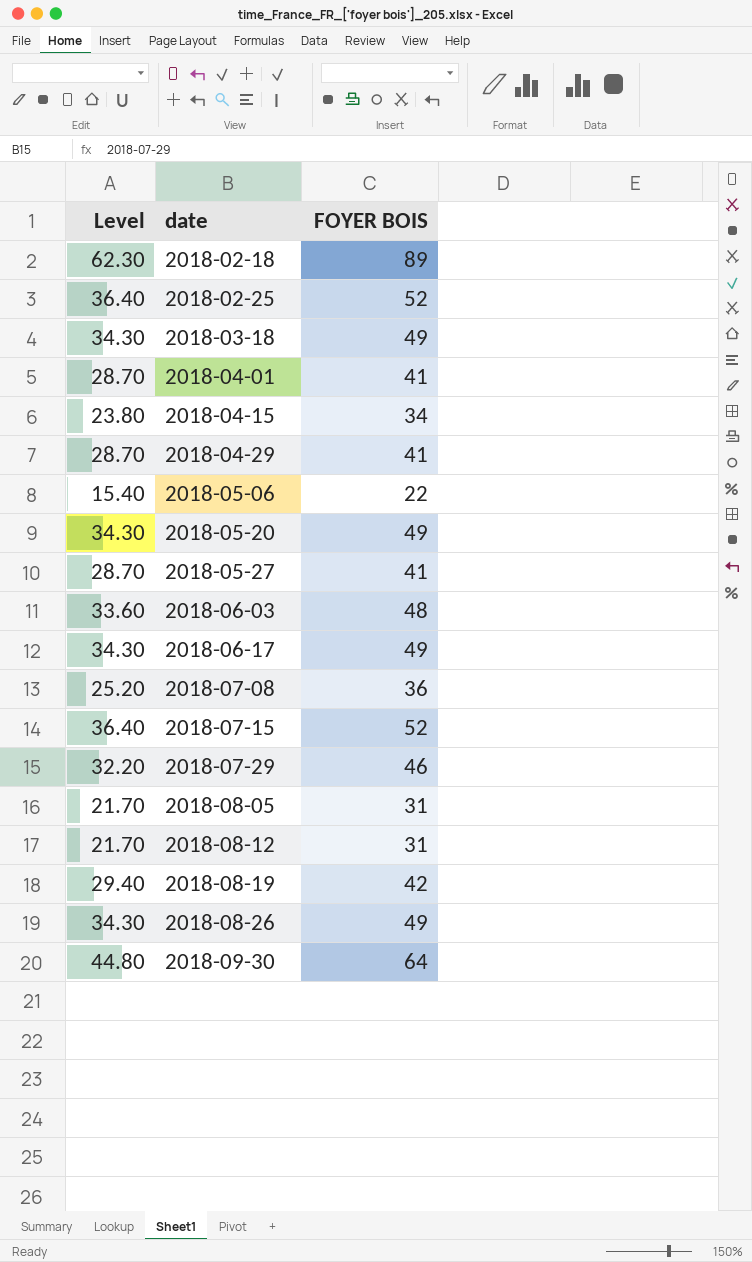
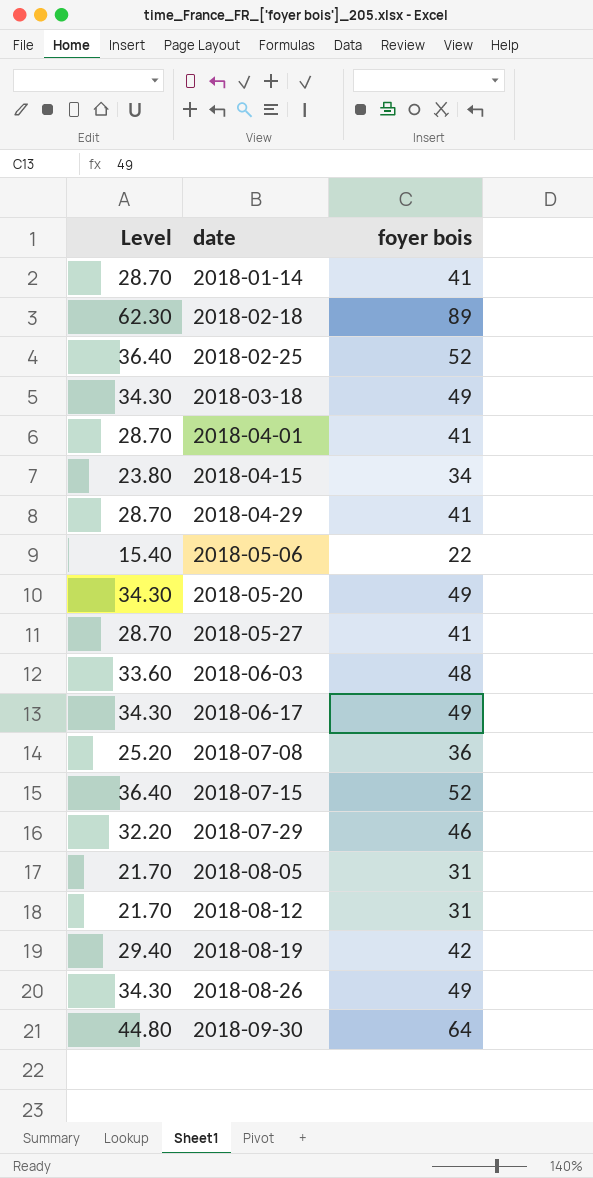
column name: FOYER BOIS -> foyer bois
row 2018-01-14: none -> 28.70 | 41

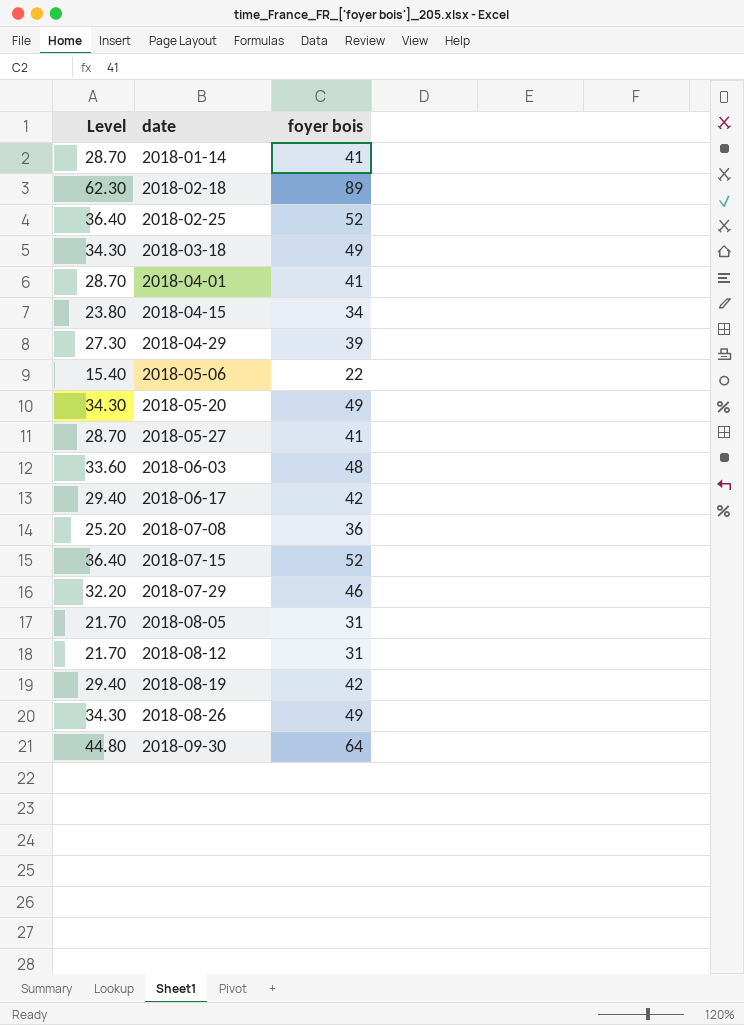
2018-04-29 | Level: 28.70 -> 27.30
2018-04-29 | foyer bois: 41 -> 39
2018-06-17 | Level: 34.30 -> 29.40
2018-06-17 | foyer bois: 49 -> 42

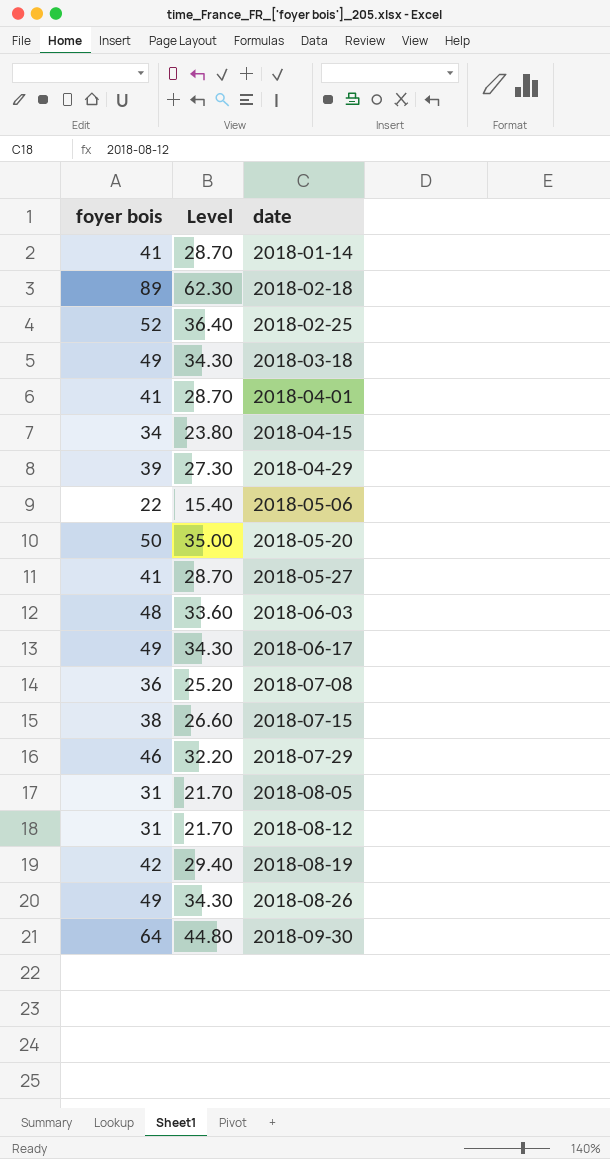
column foyer bois | position: 3 -> 1
2018-05-20 | foyer bois: 49 -> 50
2018-05-20 | Level: 34.30 -> 35.00
2018-06-17 | foyer bois: 42 -> 49
2018-06-17 | Level: 29.40 -> 34.30
2018-07-15 | foyer bois: 52 -> 38
2018-07-15 | Level: 36.40 -> 26.60

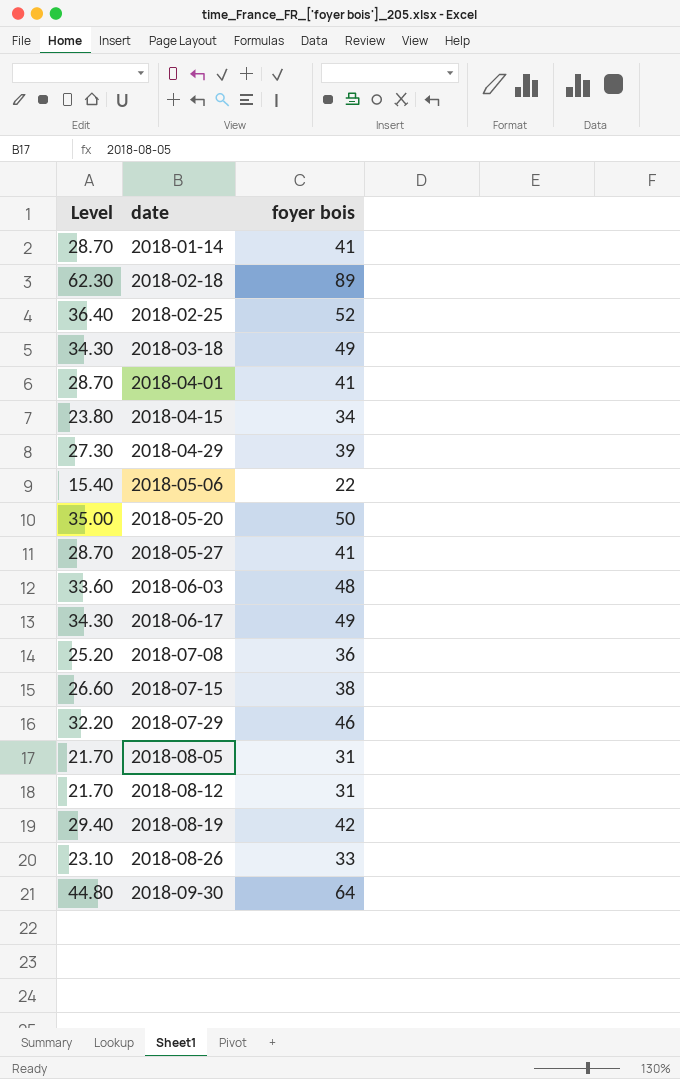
column foyer bois | position: 1 -> 3
2018-08-26 | Level: 34.30 -> 23.10
2018-08-26 | foyer bois: 49 -> 33

